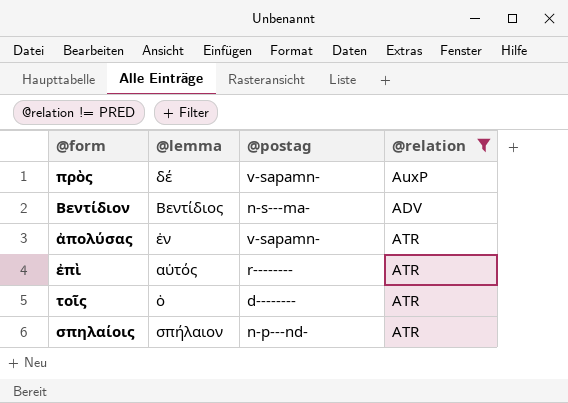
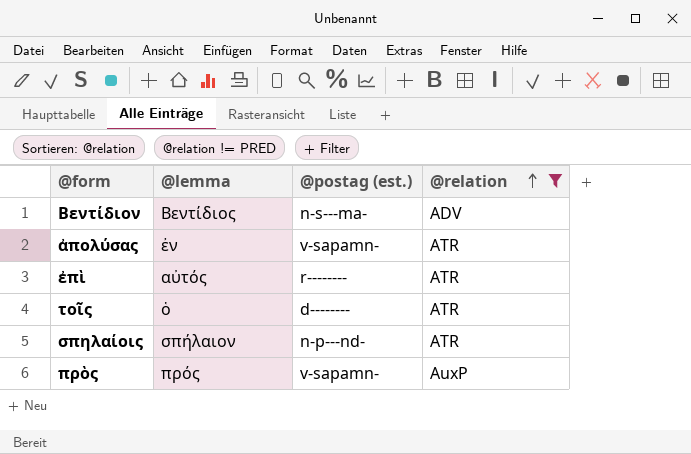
row order: none -> @relation ascending
column name: @postag -> @postag (est.)
πρὸς | @lemma: δέ -> πρός

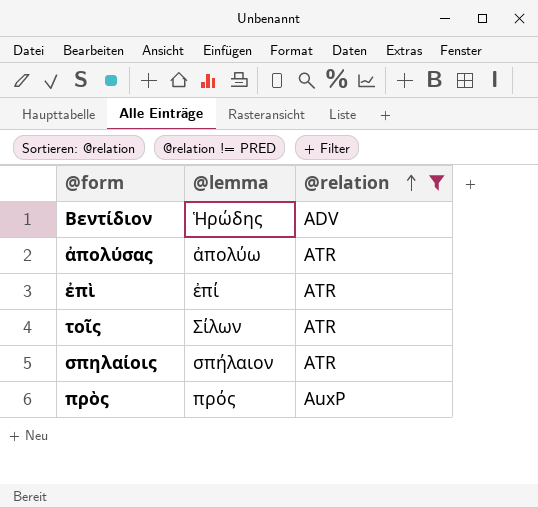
column @postag (est.) | position: 3 -> none
Βεντίδιον | @lemma: Βεντίδιος -> Ἡρώδης
ἀπολύσας | @lemma: ἐν -> ἀπολύω
ἐπὶ | @lemma: αὐτός -> ἐπί
τοῖς | @lemma: ὁ -> Σίλων

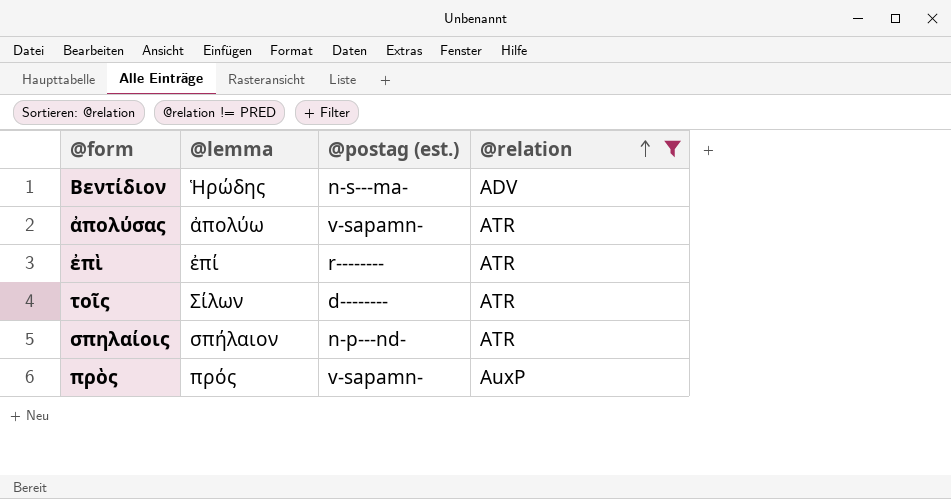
column @postag (est.) | position: none -> 3

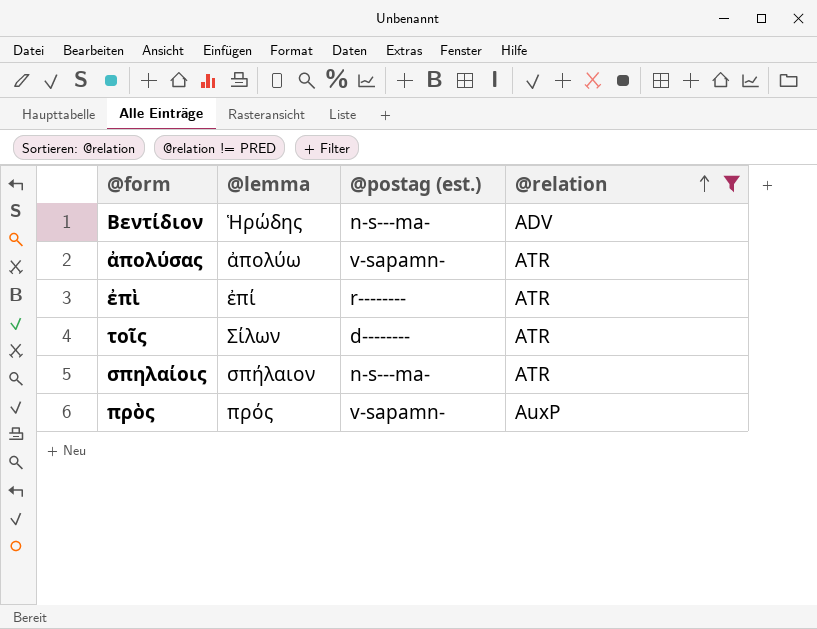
σπηλαίοις | @postag (est.): n-p---nd- -> n-s---ma-

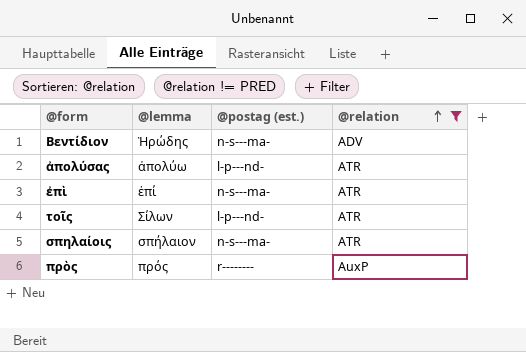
ἀπολύσας | @postag (est.): v-sapamn- -> l-p---nd-
ἐπὶ | @postag (est.): r-------- -> n-s---ma-
τοῖς | @postag (est.): d-------- -> l-p---nd-
πρὸς | @postag (est.): v-sapamn- -> r--------

